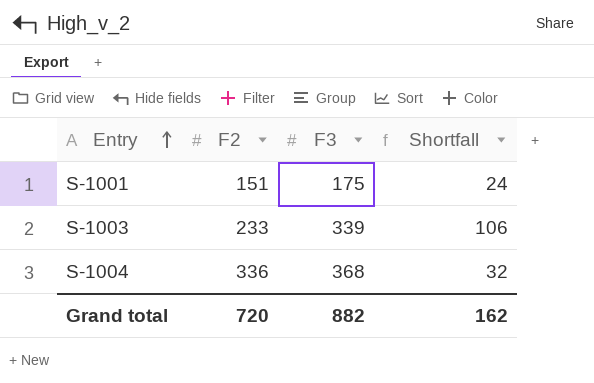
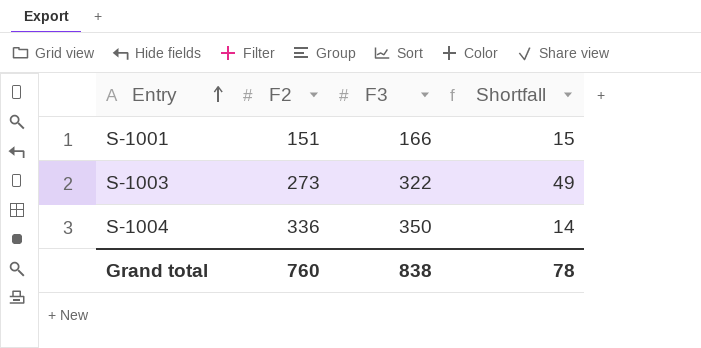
S-1001 | F3: 175 -> 166
S-1001 | Shortfall: 24 -> 15
S-1003 | F2: 233 -> 273
S-1003 | F3: 339 -> 322
S-1003 | Shortfall: 106 -> 49
S-1004 | F3: 368 -> 350
S-1004 | Shortfall: 32 -> 14
Grand total | F2: 720 -> 760
Grand total | F3: 882 -> 838
Grand total | Shortfall: 162 -> 78

